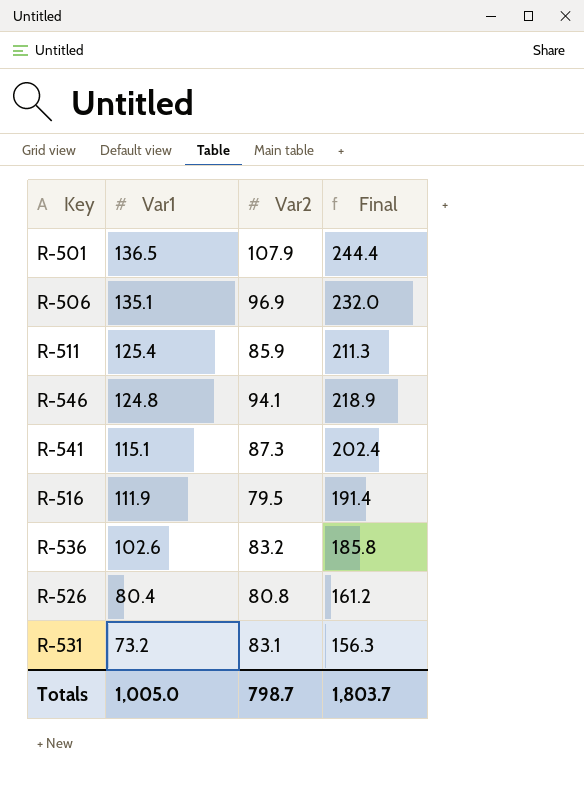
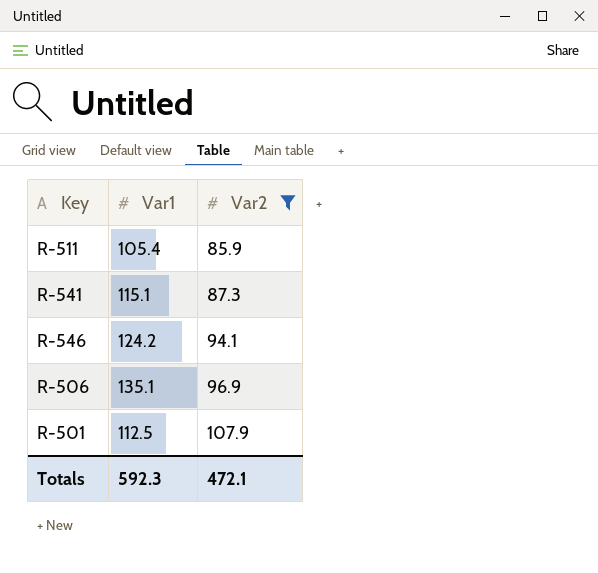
filter: none -> Var2 >= 85.9
row order: Var1 descending -> Var2 ascending
column Final | formula: [Var1] + [Var2] -> none
R-511 | Var1: 125.4 -> 105.4
R-546 | Var1: 124.8 -> 124.2
R-501 | Var1: 136.5 -> 112.5
Totals | Var1: 1,005.0 -> 592.3
Totals | Var2: 798.7 -> 472.1

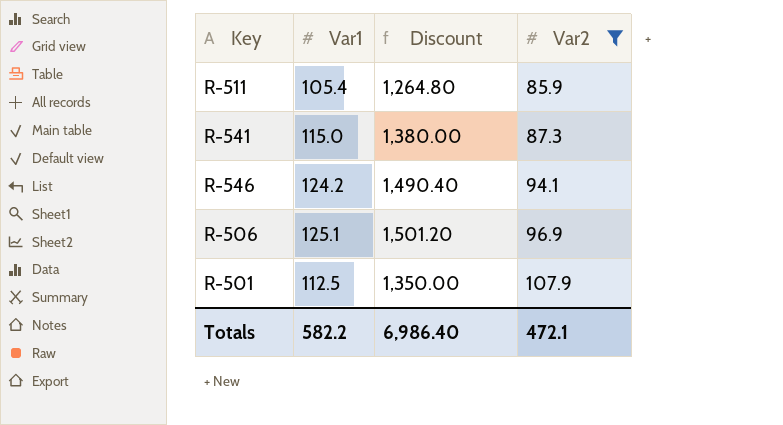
column Discount | formula: none -> [Var1] * 12
R-541 | Var1: 115.1 -> 115.0
R-506 | Var1: 135.1 -> 125.1
Totals | Var1: 592.3 -> 582.2

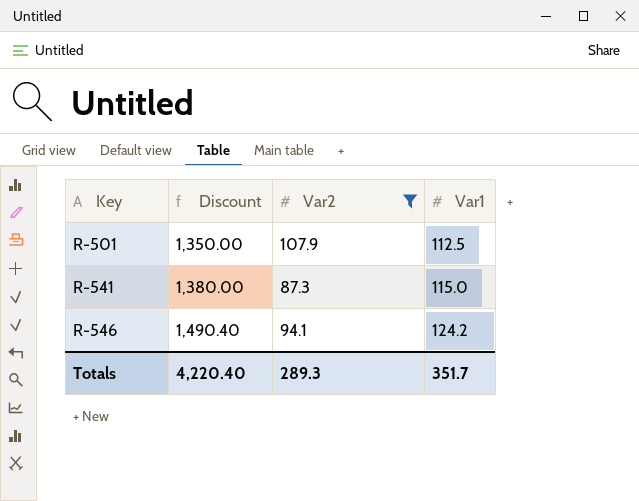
row order: Var2 ascending -> Key ascending
column Var1 | position: 2 -> 4
row R-511: 105.4 | 1,264.80 | 85.9 -> none
row R-506: 125.1 | 1,501.20 | 96.9 -> none
Totals | Discount: 6,986.40 -> 4,220.40
Totals | Var2: 472.1 -> 289.3
Totals | Var1: 582.2 -> 351.7

